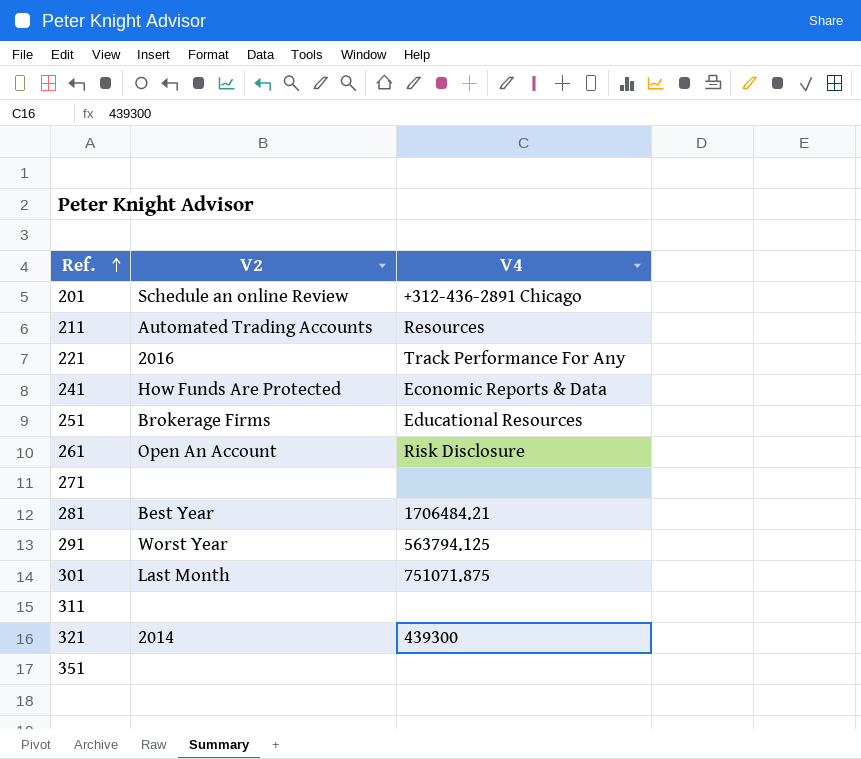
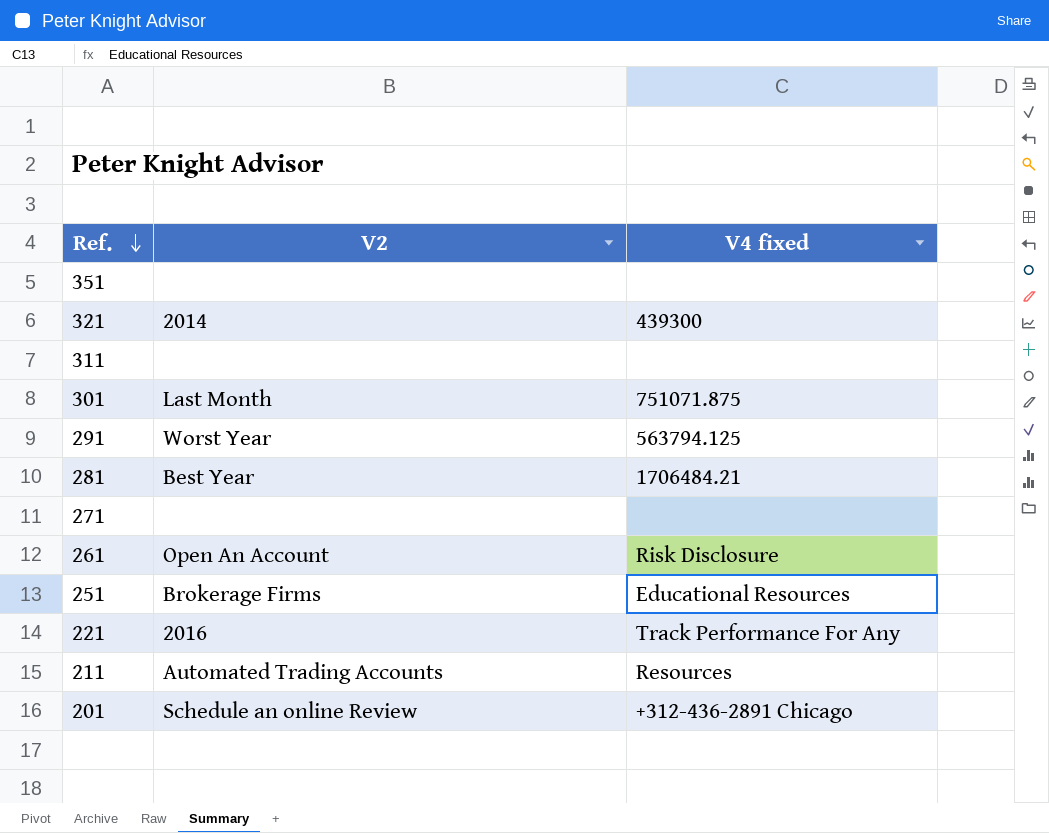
row order: Ref. ascending -> Ref. descending
column name: V4 -> V4 fixed
row 241: How Funds Are Protected | Economic Reports & Data -> none

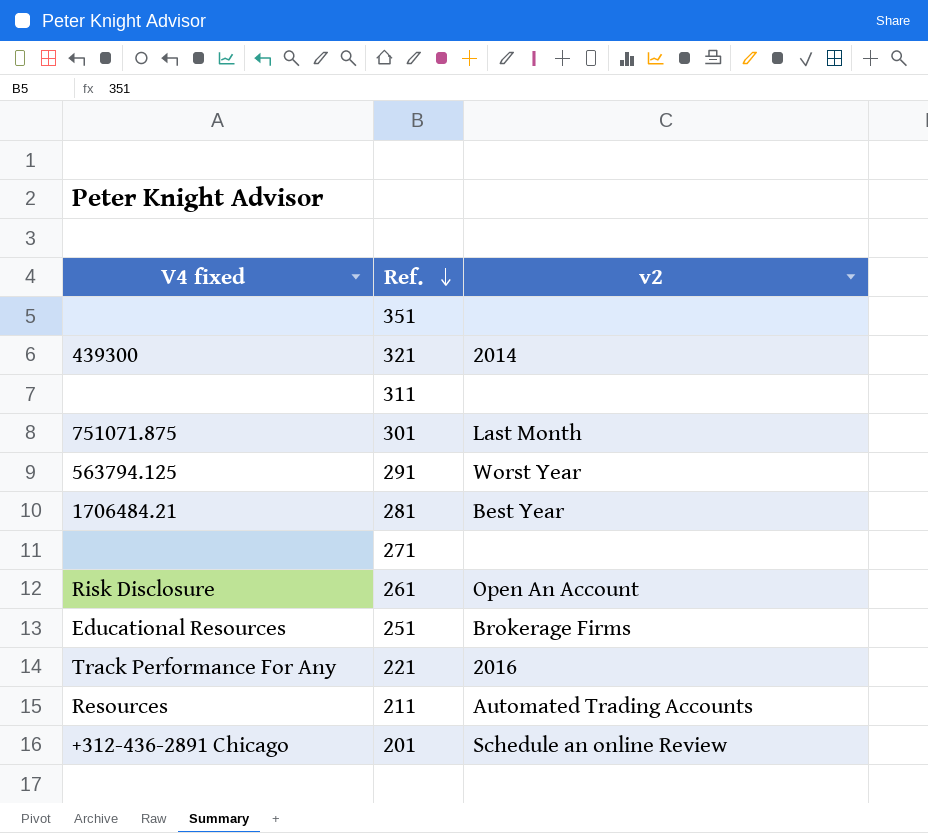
column V4 fixed | position: 3 -> 1
column name: V2 -> v2

